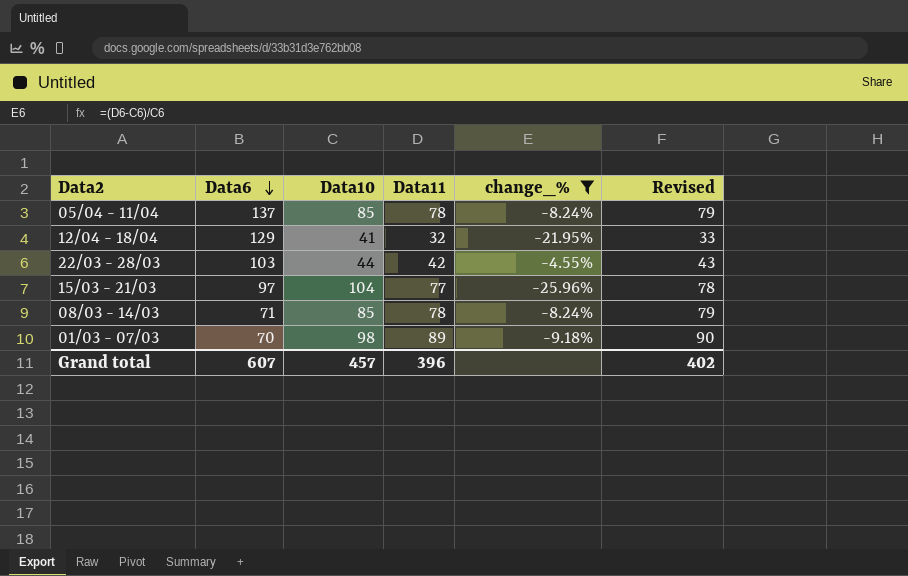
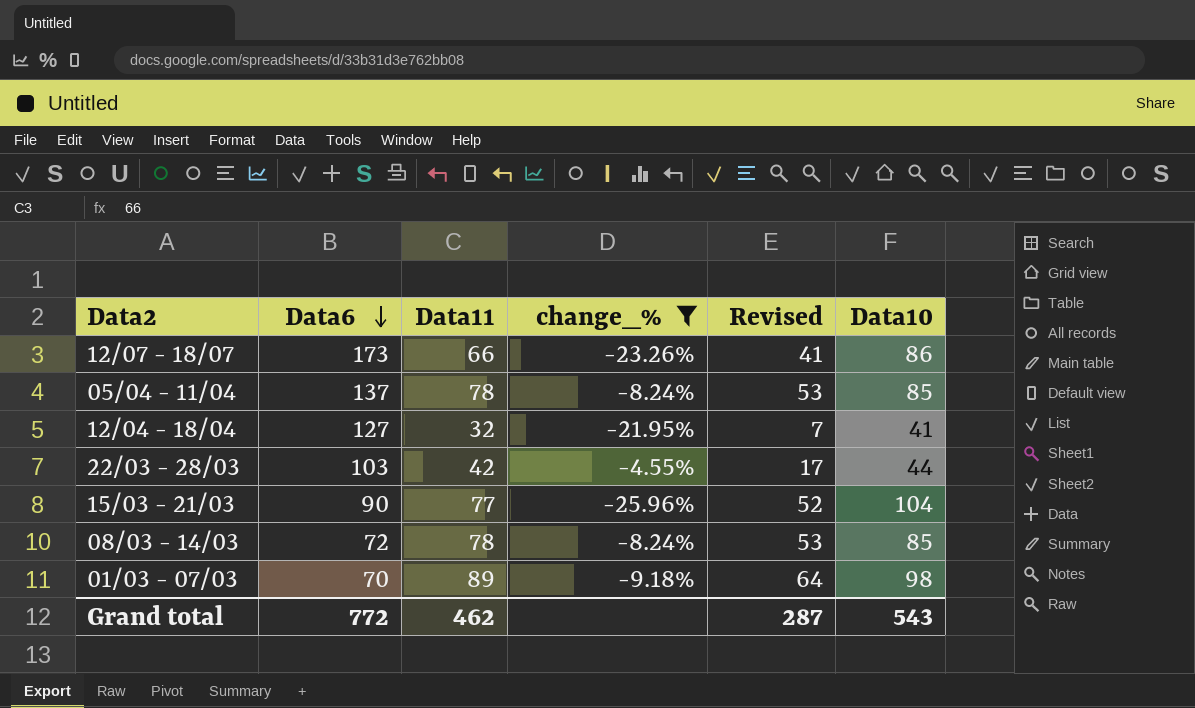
column Revised | formula: [Data11] + 1 -> [Data11] - 25
column Data10 | position: 3 -> 6
row 12/07 - 18/07: none -> 173 | 66 | -23.26% | 41 | 86
12/04 - 18/04 | Data6: 129 -> 127
15/03 - 21/03 | Data6: 97 -> 90
08/03 - 14/03 | Data6: 71 -> 72
Grand total | Data6: 607 -> 772
Grand total | Data11: 396 -> 462
Grand total | Revised: 402 -> 287
Grand total | Data10: 457 -> 543

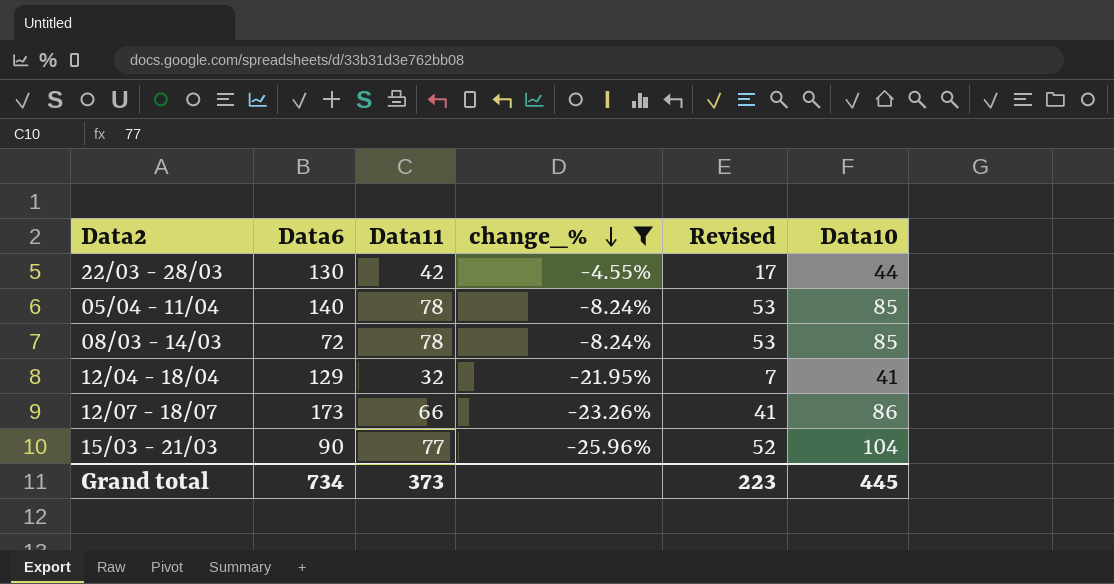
row order: Data6 descending -> change_% descending
row 01/03 - 07/03: 70 | 89 | -9.18% | 64 | 98 -> none
22/03 - 28/03 | Data6: 103 -> 130
05/04 - 11/04 | Data6: 137 -> 140
12/04 - 18/04 | Data6: 127 -> 129
Grand total | Data6: 772 -> 734
Grand total | Data11: 462 -> 373
Grand total | Revised: 287 -> 223
Grand total | Data10: 543 -> 445

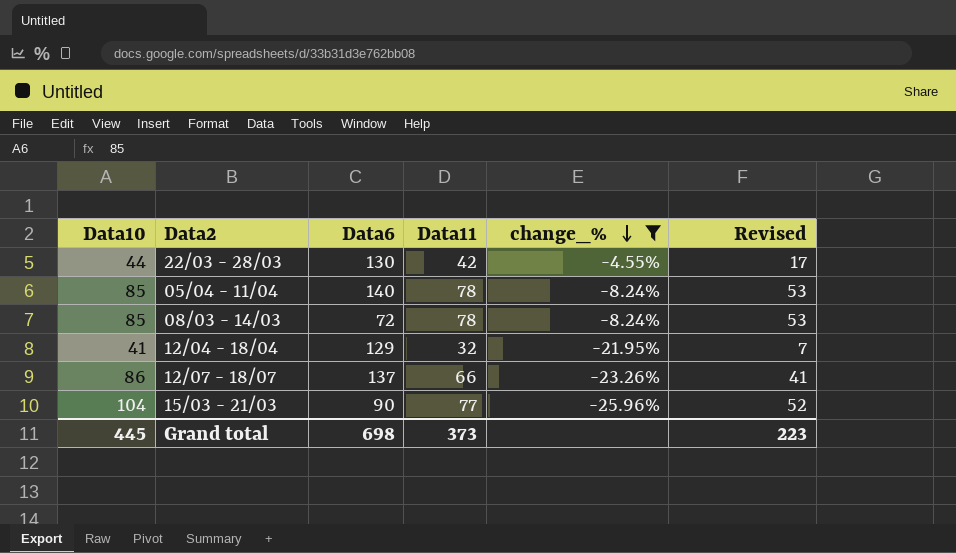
column Data10 | position: 6 -> 1
12/07 - 18/07 | Data6: 173 -> 137
Grand total | Data6: 734 -> 698

